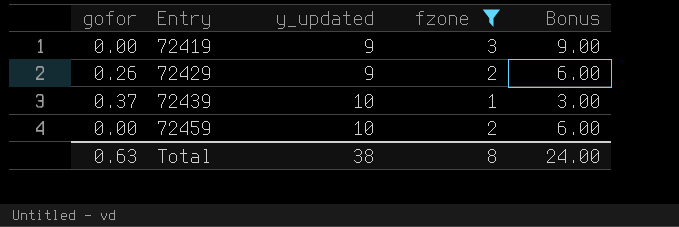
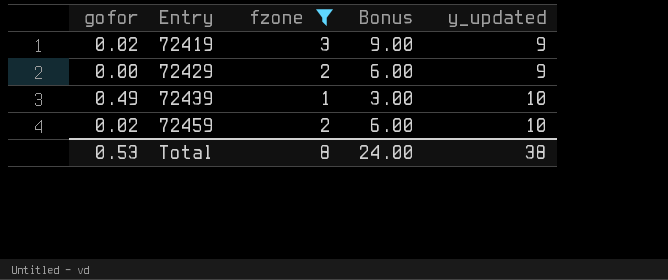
column y_updated | position: 3 -> 5
72419 | gofor: 0.00 -> 0.02
72429 | gofor: 0.26 -> 0.00
72439 | gofor: 0.37 -> 0.49
72459 | gofor: 0.00 -> 0.02
Total | gofor: 0.63 -> 0.53

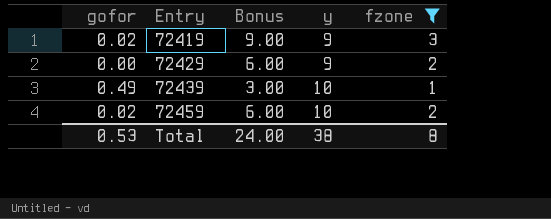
column name: y_updated -> y
column fzone | position: 3 -> 5

